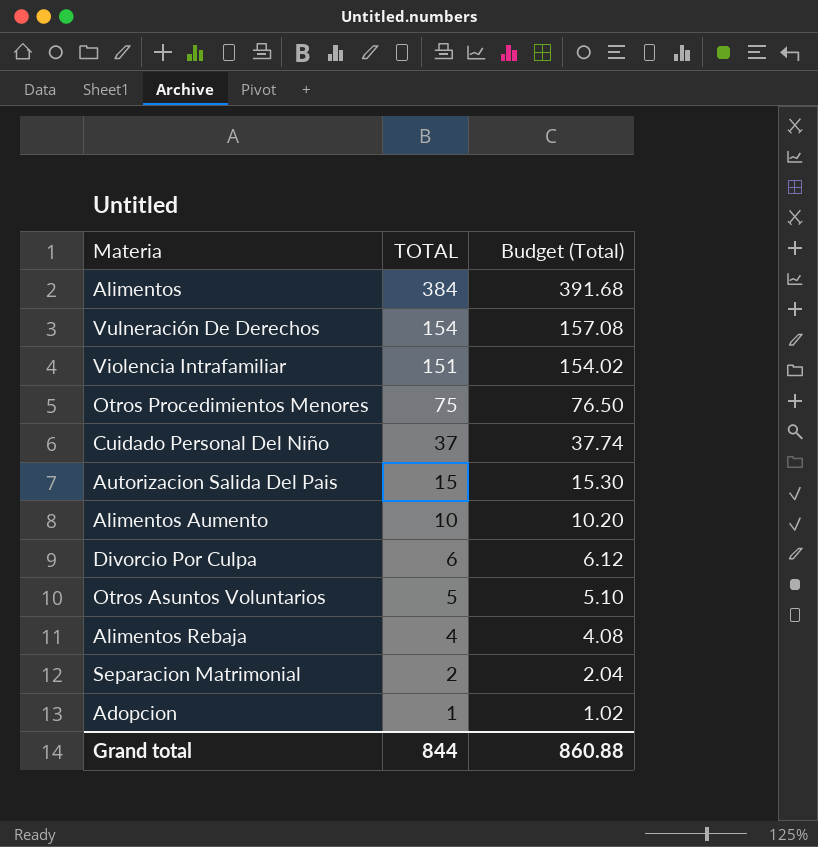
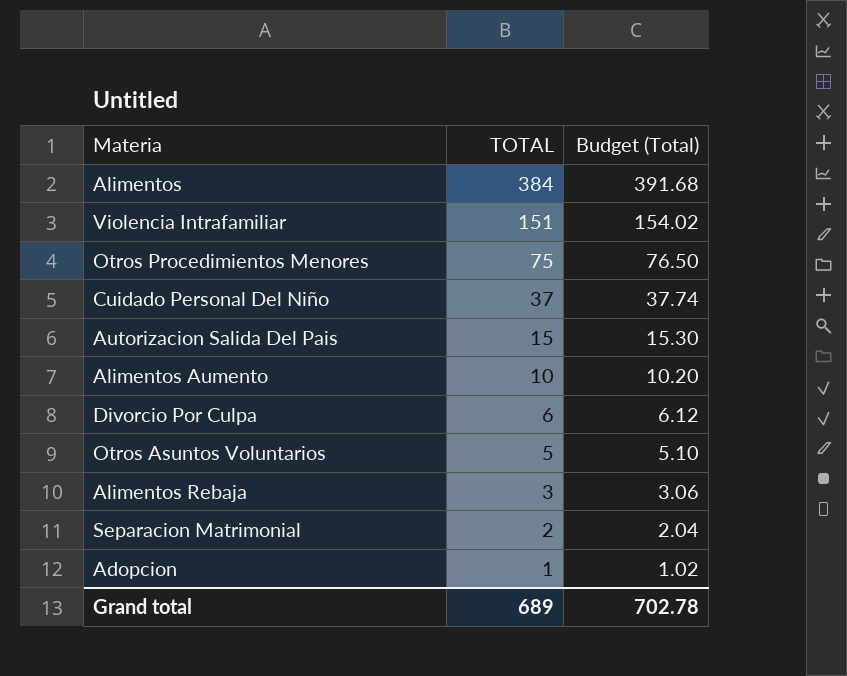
row Vulneración De Derechos: 154 | 157.08 -> none
Alimentos Rebaja | TOTAL: 4 -> 3
Alimentos Rebaja | Budget (Total): 4.08 -> 3.06
Grand total | TOTAL: 844 -> 689
Grand total | Budget (Total): 860.88 -> 702.78

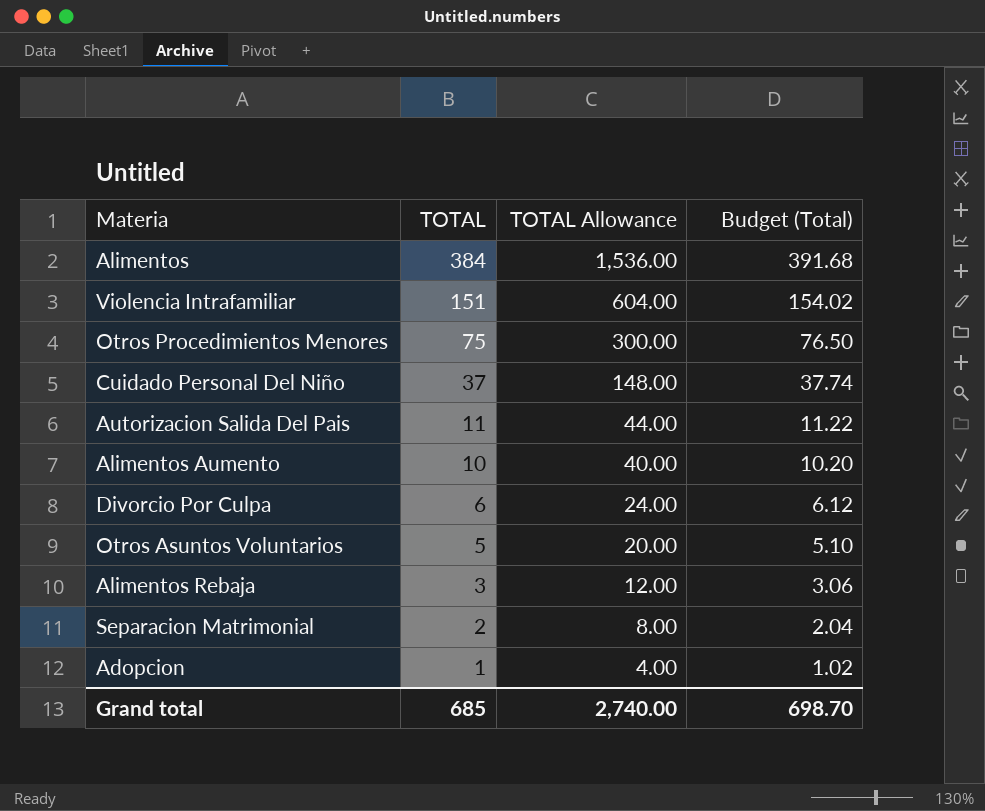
column TOTAL Allowance | formula: none -> [TOTAL] * 4
Autorizacion Salida Del Pais | TOTAL: 15 -> 11
Autorizacion Salida Del Pais | Budget (Total): 15.30 -> 11.22
Grand total | TOTAL: 689 -> 685
Grand total | Budget (Total): 702.78 -> 698.70

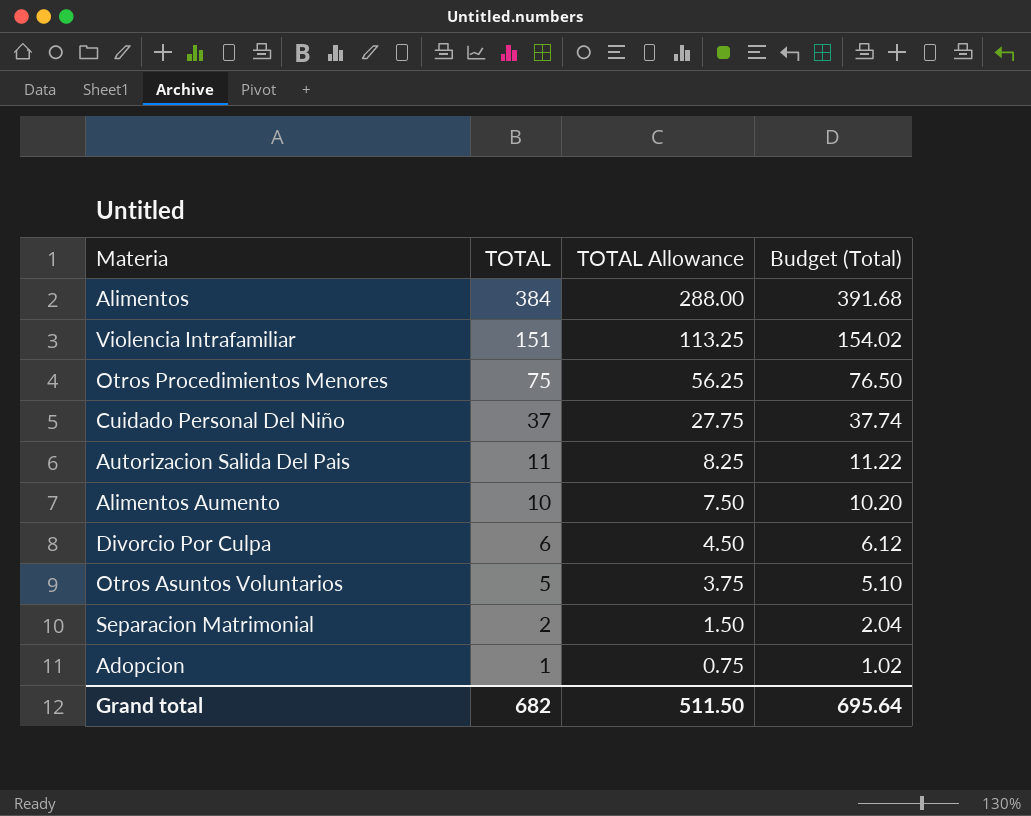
column TOTAL Allowance | formula: [TOTAL] * 4 -> [TOTAL] * 0.75
row Alimentos Rebaja: 3 | 12.00 | 3.06 -> none
Grand total | TOTAL: 685 -> 682
Grand total | TOTAL Allowance: 2,740.00 -> 511.50
Grand total | Budget (Total): 698.70 -> 695.64

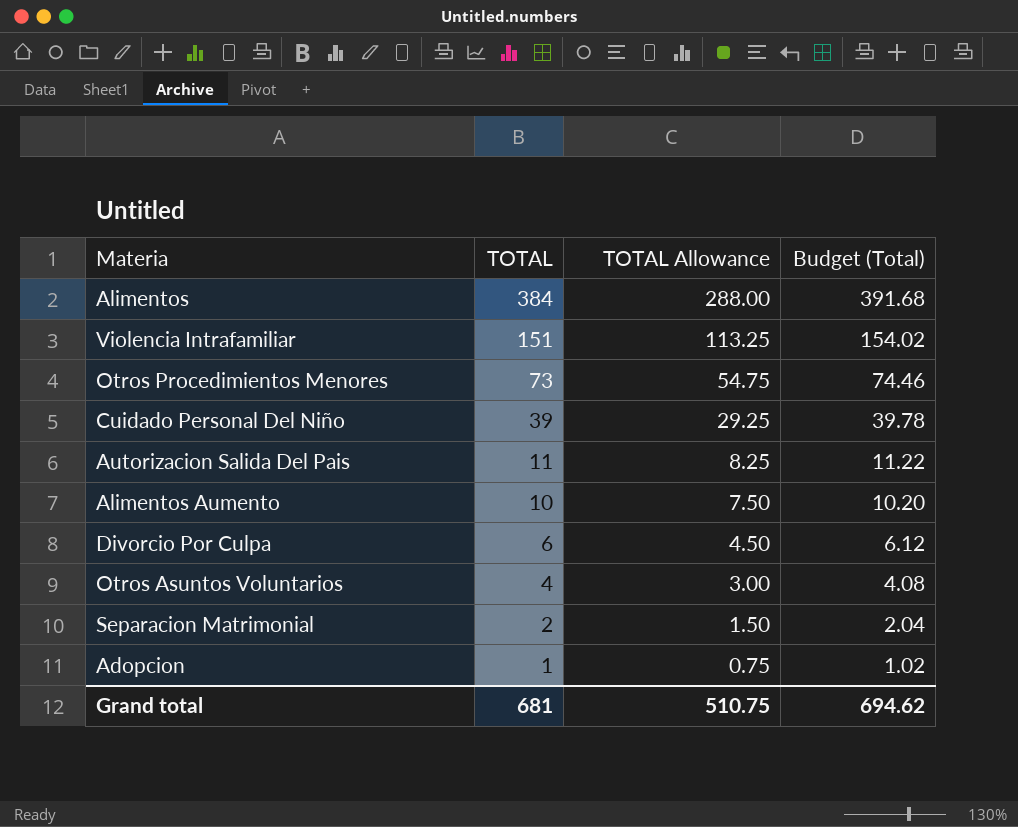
Otros Procedimientos Menores | TOTAL: 75 -> 73
Otros Procedimientos Menores | TOTAL Allowance: 56.25 -> 54.75
Otros Procedimientos Menores | Budget (Total): 76.50 -> 74.46
Cuidado Personal Del Niño | TOTAL: 37 -> 39
Cuidado Personal Del Niño | TOTAL Allowance: 27.75 -> 29.25
Cuidado Personal Del Niño | Budget (Total): 37.74 -> 39.78
Otros Asuntos Voluntarios | TOTAL: 5 -> 4
Otros Asuntos Voluntarios | TOTAL Allowance: 3.75 -> 3.00
Otros Asuntos Voluntarios | Budget (Total): 5.10 -> 4.08
Grand total | TOTAL: 682 -> 681
Grand total | TOTAL Allowance: 511.50 -> 510.75
Grand total | Budget (Total): 695.64 -> 694.62

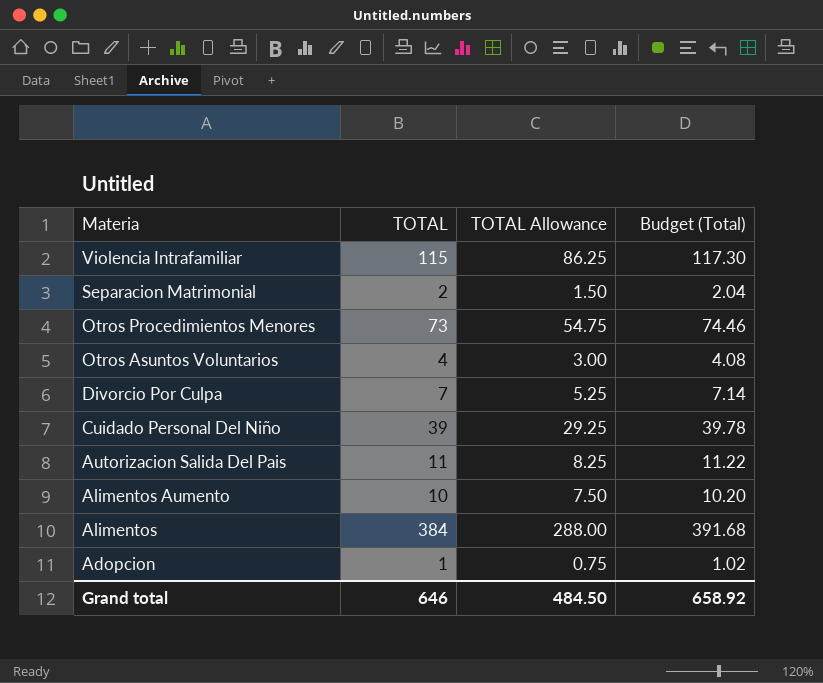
row order: TOTAL descending -> Materia descending
Violencia Intrafamiliar | TOTAL: 151 -> 115
Violencia Intrafamiliar | TOTAL Allowance: 113.25 -> 86.25
Violencia Intrafamiliar | Budget (Total): 154.02 -> 117.30
Divorcio Por Culpa | TOTAL: 6 -> 7
Divorcio Por Culpa | TOTAL Allowance: 4.50 -> 5.25
Divorcio Por Culpa | Budget (Total): 6.12 -> 7.14
Grand total | TOTAL: 681 -> 646
Grand total | TOTAL Allowance: 510.75 -> 484.50
Grand total | Budget (Total): 694.62 -> 658.92

